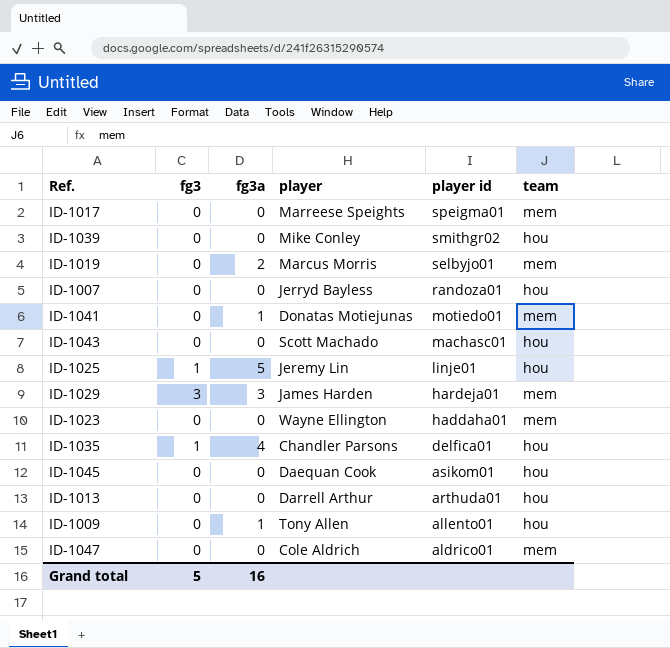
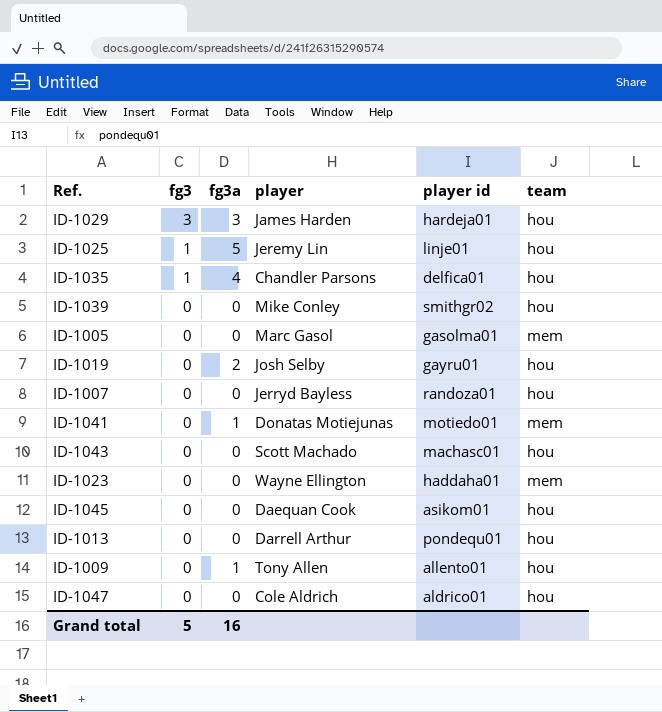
row order: player id descending -> fg3 descending
row ID-1017: 0 | 0 | Marreese Speights | speigma01 | mem -> none
ID-1029 | team: mem -> hou
row ID-1005: none -> 0 | 0 | Marc Gasol | gasolma01 | mem
ID-1019 | player: Marcus Morris -> Josh Selby
ID-1019 | player id: selbyjo01 -> gayru01
ID-1019 | team: mem -> hou
ID-1013 | player id: arthuda01 -> pondequ01
ID-1047 | team: mem -> hou

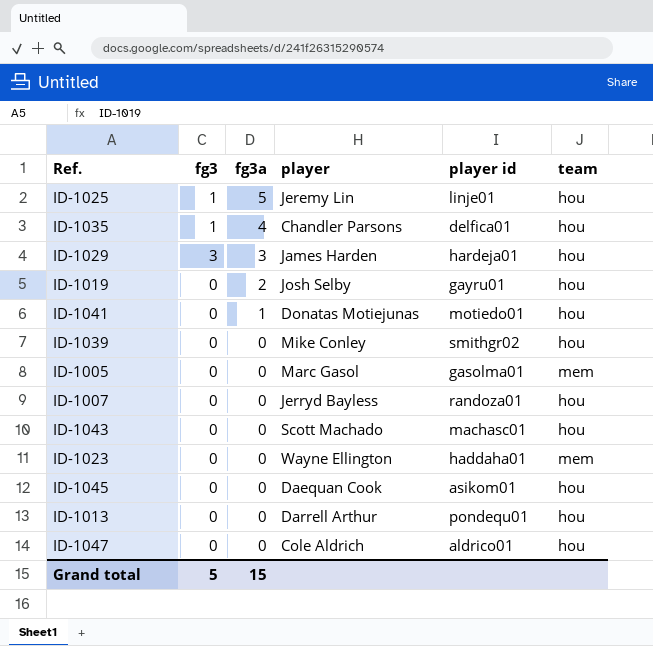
row order: fg3 descending -> fg3a descending
row ID-1009: 0 | 1 | Tony Allen | allento01 | hou -> none
ID-1041 | team: mem -> hou
Grand total | fg3a: 16 -> 15

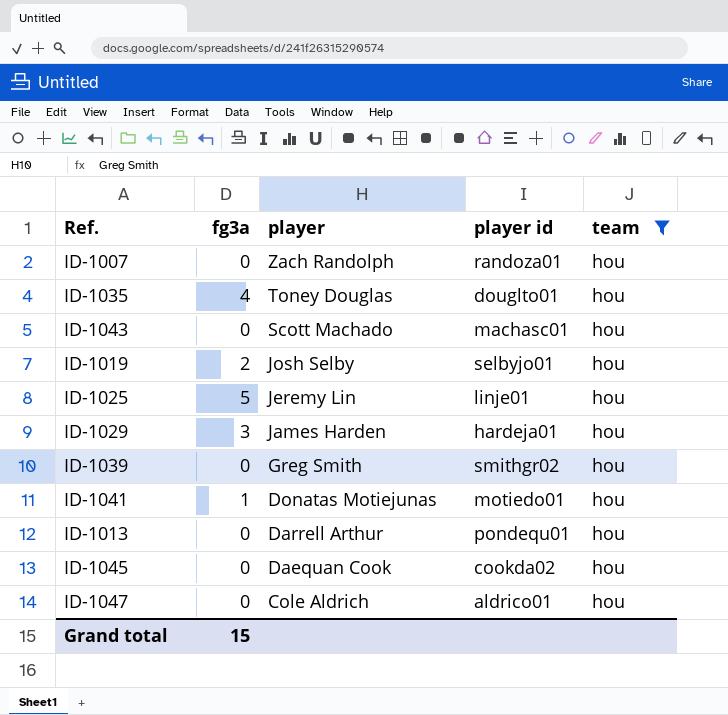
filter: none -> team = hou
row order: fg3a descending -> player descending
column fg3 | position: 2 -> none
ID-1007 | player: Jerryd Bayless -> Zach Randolph
ID-1035 | player: Chandler Parsons -> Toney Douglas
ID-1035 | player id: delfica01 -> douglto01
ID-1019 | player id: gayru01 -> selbyjo01
ID-1039 | player: Mike Conley -> Greg Smith
ID-1045 | player id: asikom01 -> cookda02

